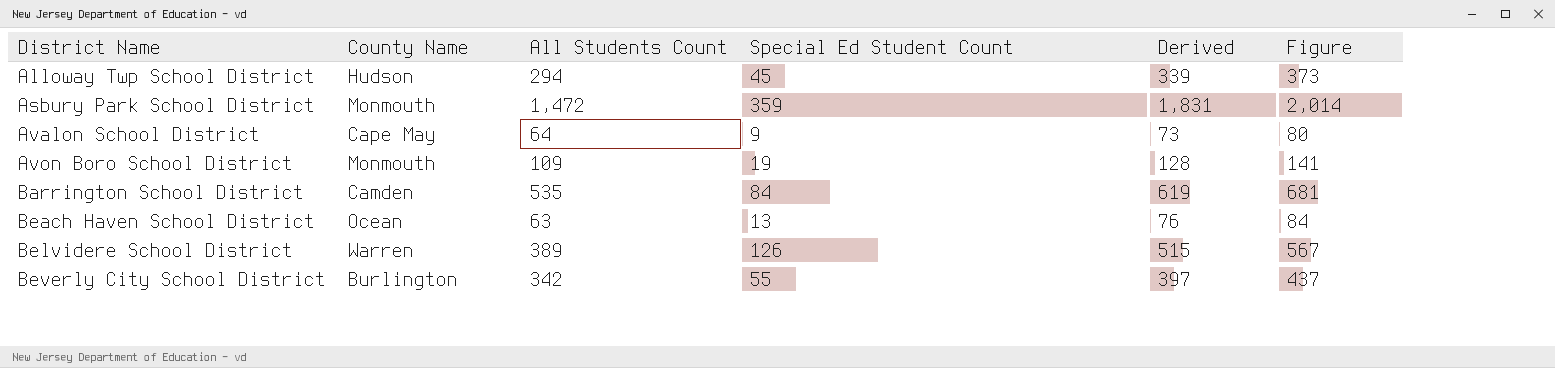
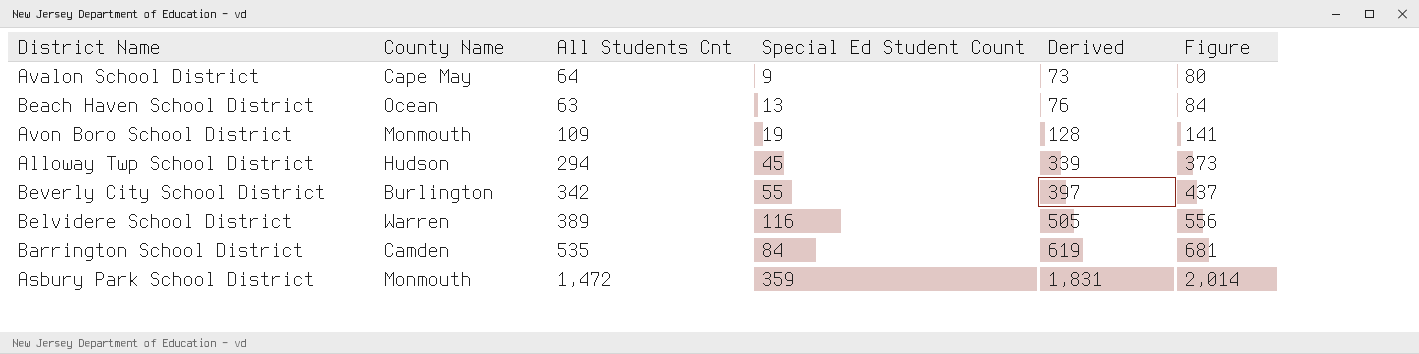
row order: District Name ascending -> Derived ascending
column name: All Students Count -> All Students Cnt
Belvidere School District | Special Ed Student Count: 126 -> 116
Belvidere School District | Derived: 515 -> 505
Belvidere School District | Figure: 567 -> 556

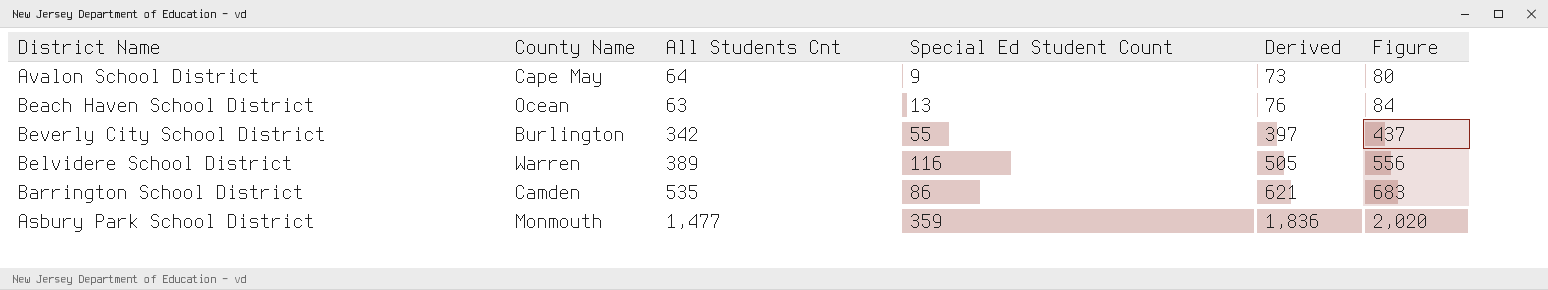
row Avon Boro School District: Monmouth | 109 | 19 | 128 | 141 -> none
row Alloway Twp School District: Hudson | 294 | 45 | 339 | 373 -> none
Barrington School District | Special Ed Student Count: 84 -> 86
Barrington School District | Derived: 619 -> 621
Barrington School District | Figure: 681 -> 683
Asbury Park School District | All Students Cnt: 1,472 -> 1,477
Asbury Park School District | Derived: 1,831 -> 1,836
Asbury Park School District | Figure: 2,014 -> 2,020

